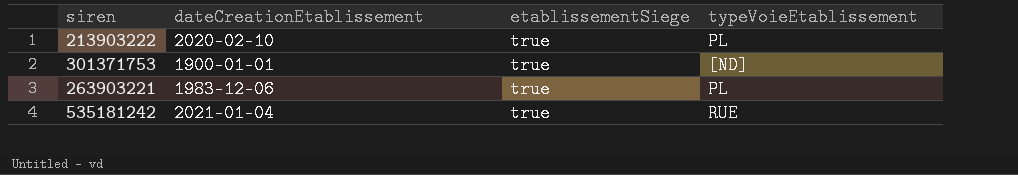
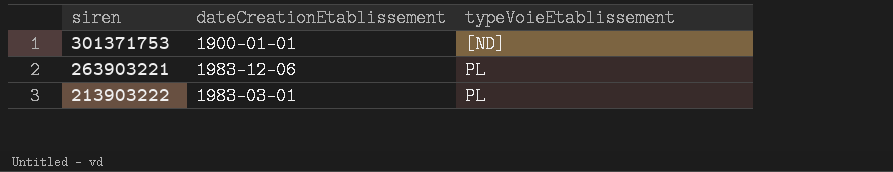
row order: none -> siren descending
column etablissementSiege | position: 3 -> none
row 535181242: 2021-01-04 | true | RUE -> none
213903222 | dateCreationEtablissement: 2020-02-10 -> 1983-03-01

